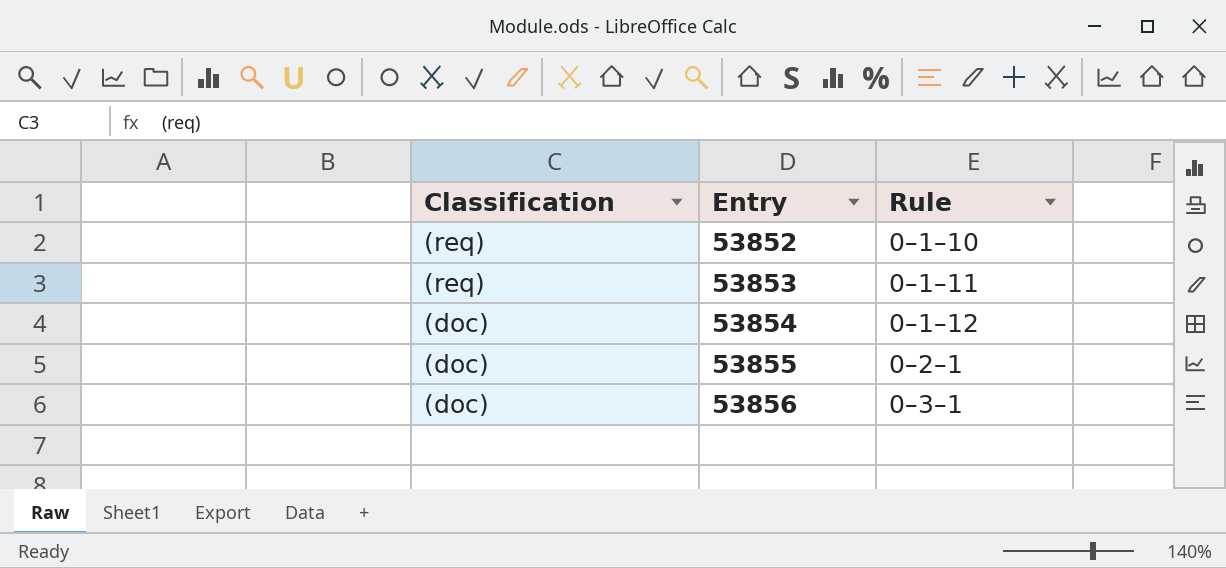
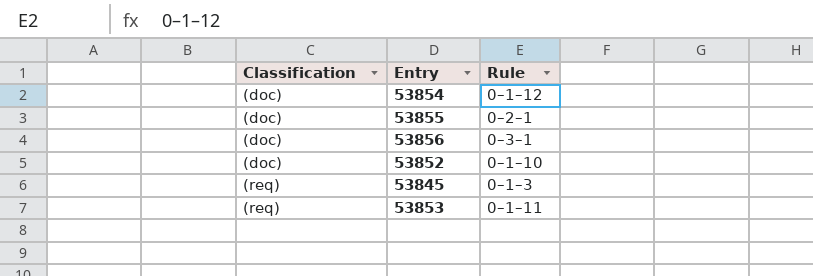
row order: Classification descending -> Classification ascending
53852 | Classification: (req) -> (doc)
row 53845: none -> (req) | 0–1–3

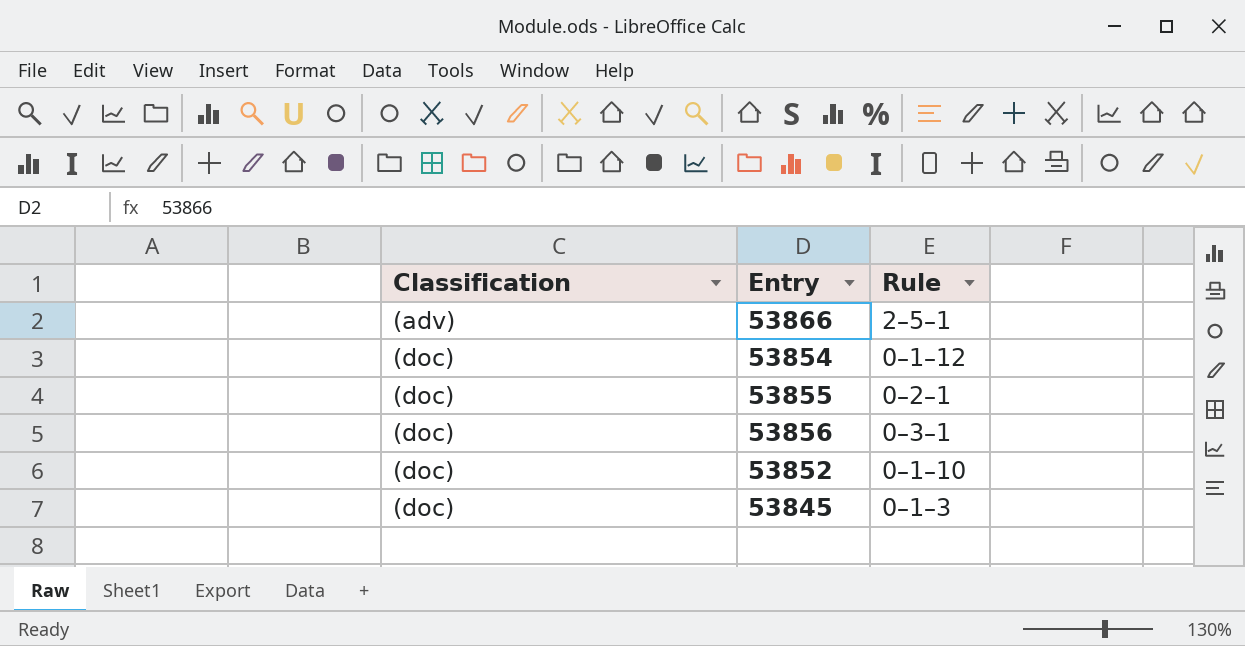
row 53853: (req) | 0–1–11 -> none
row 53866: none -> (adv) | 2–5–1
53845 | Classification: (req) -> (doc)

